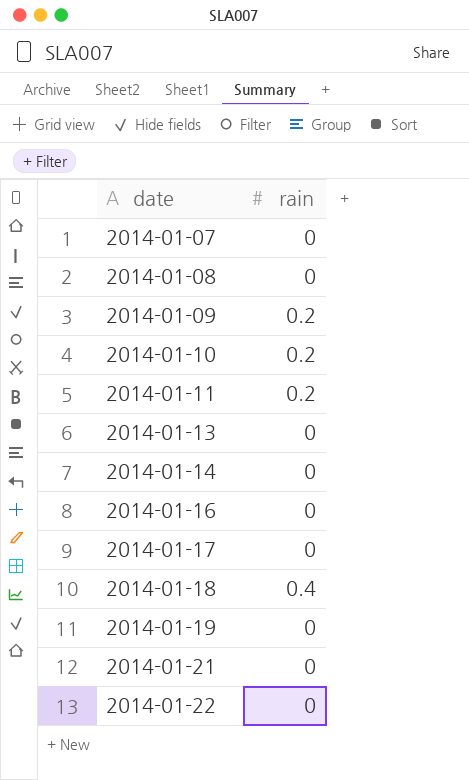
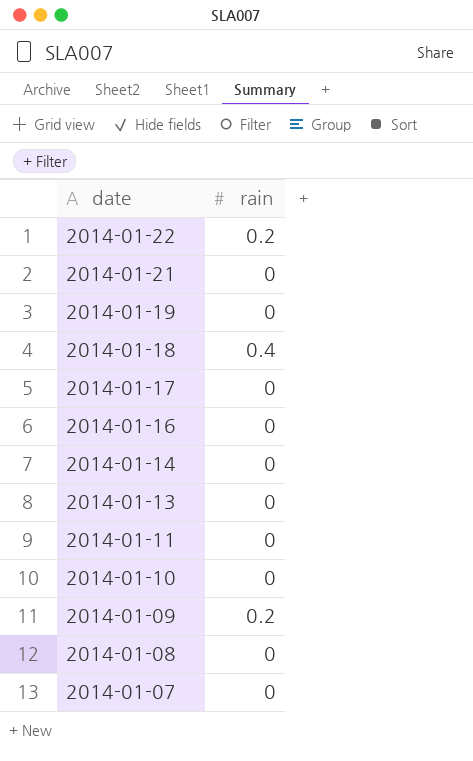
row order: date ascending -> date descending
2014-01-22 | rain: 0 -> 0.2
2014-01-11 | rain: 0.2 -> 0
2014-01-10 | rain: 0.2 -> 0

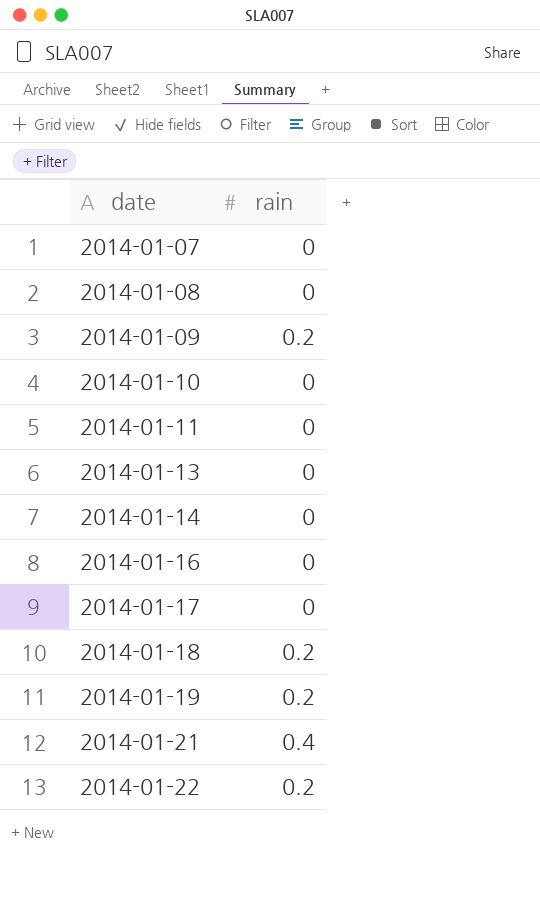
row order: date descending -> date ascending
2014-01-18 | rain: 0.4 -> 0.2
2014-01-19 | rain: 0 -> 0.2
2014-01-21 | rain: 0 -> 0.4

